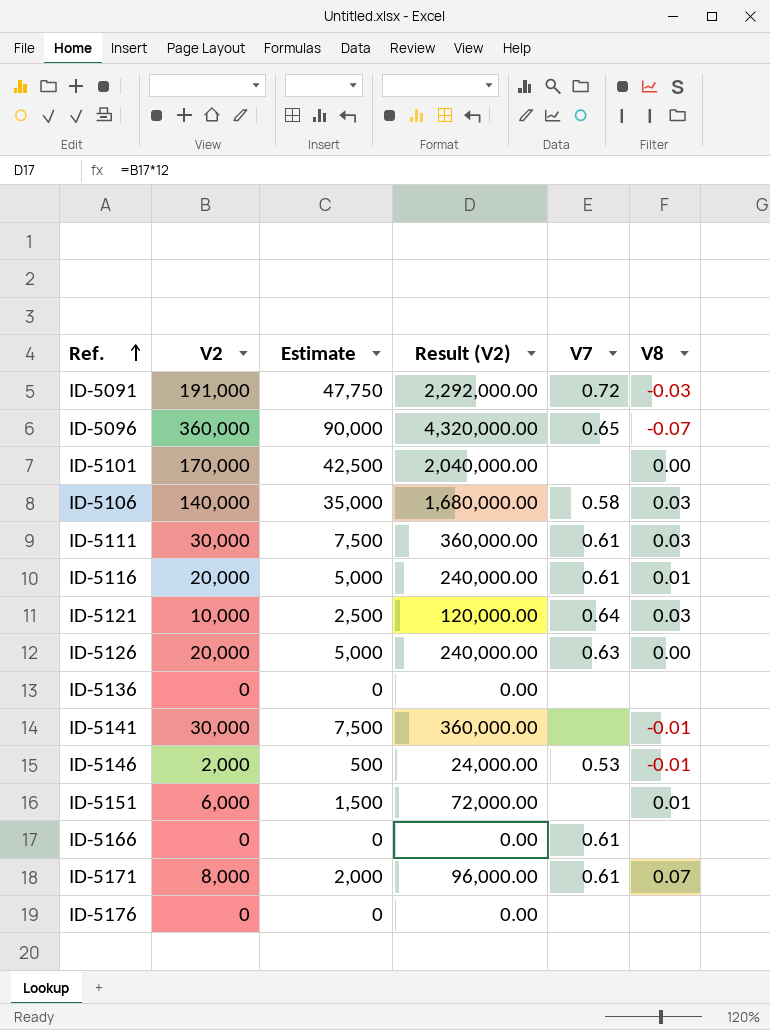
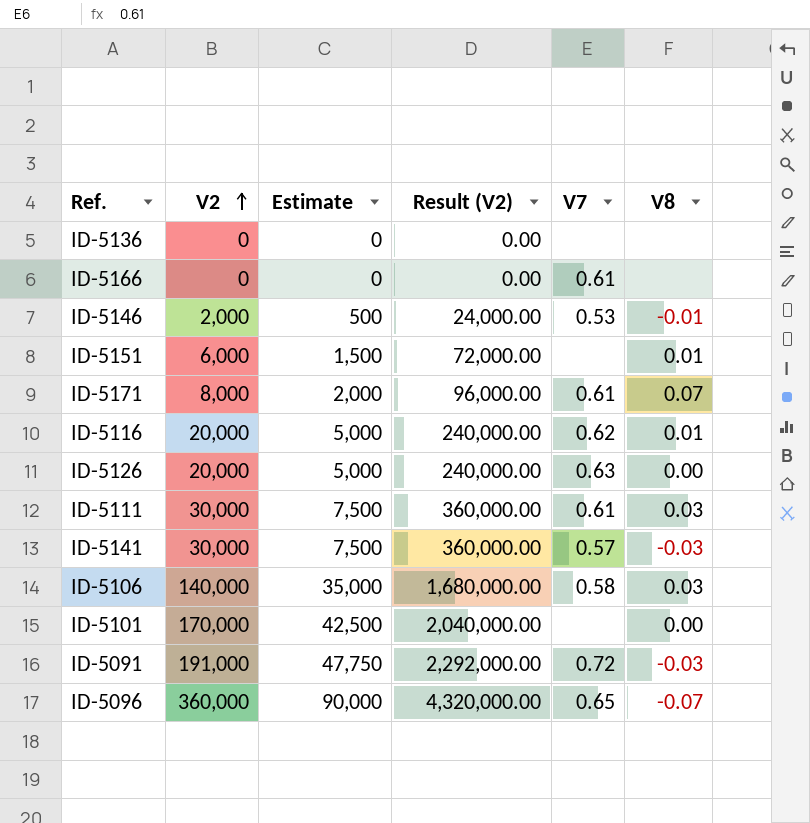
row order: Ref. ascending -> V2 ascending
row ID-5121: 10,000 | 2,500 | 120,000.00 | 0.64 | 0.03 -> none
row ID-5176: 0 | 0 | 0.00 | none | none -> none
ID-5116 | V7: 0.61 -> 0.62
ID-5141 | V7: none -> 0.57
ID-5141 | V8: -0.01 -> -0.03

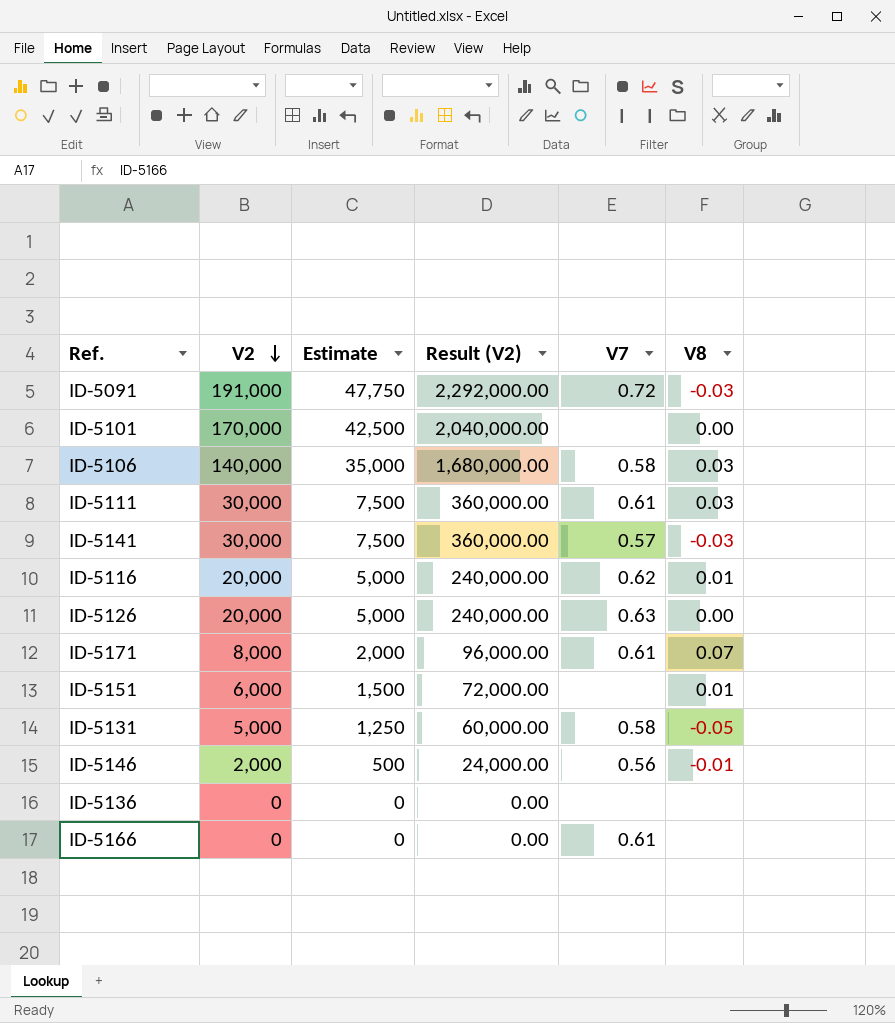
row order: V2 ascending -> V2 descending
row ID-5096: 360,000 | 90,000 | 4,320,000.00 | 0.65 | -0.07 -> none
row ID-5131: none -> 5,000 | 1,250 | 60,000.00 | 0.58 | -0.05
ID-5146 | V7: 0.53 -> 0.56

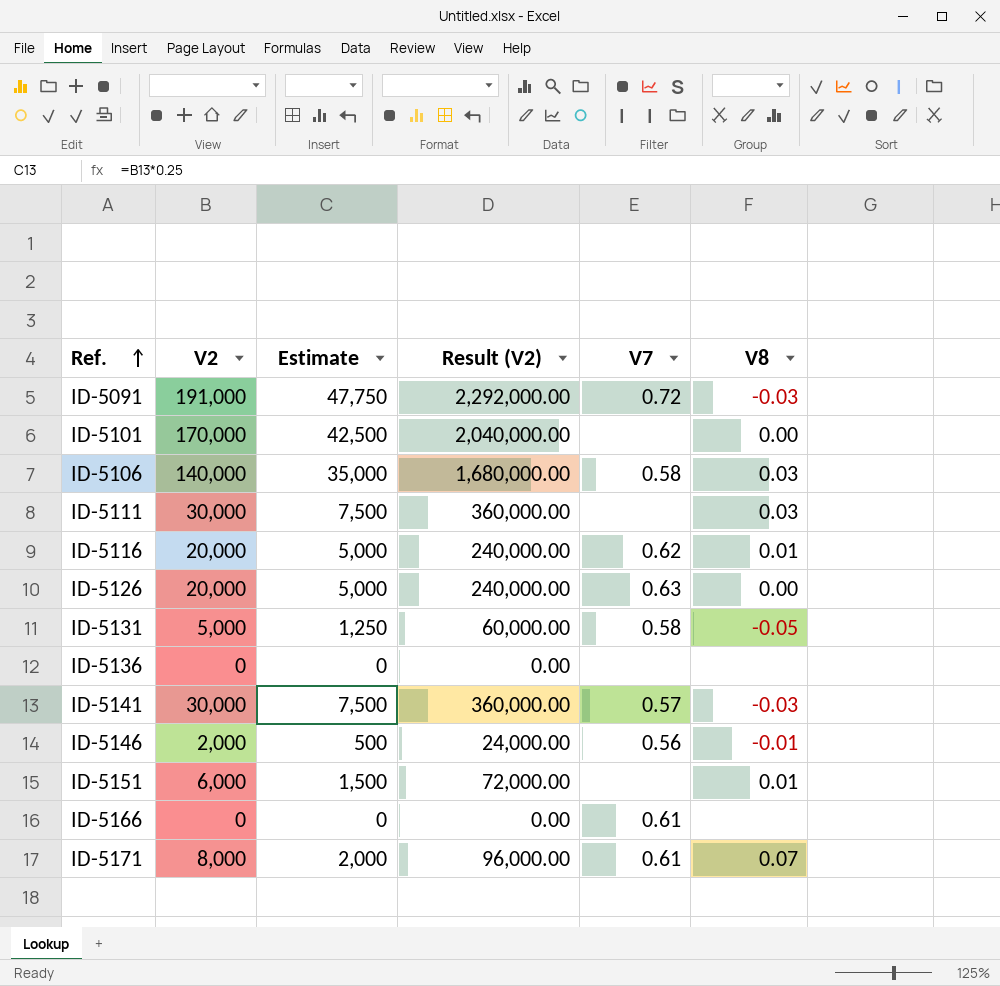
row order: V2 descending -> Ref. ascending
ID-5111 | V7: 0.61 -> none

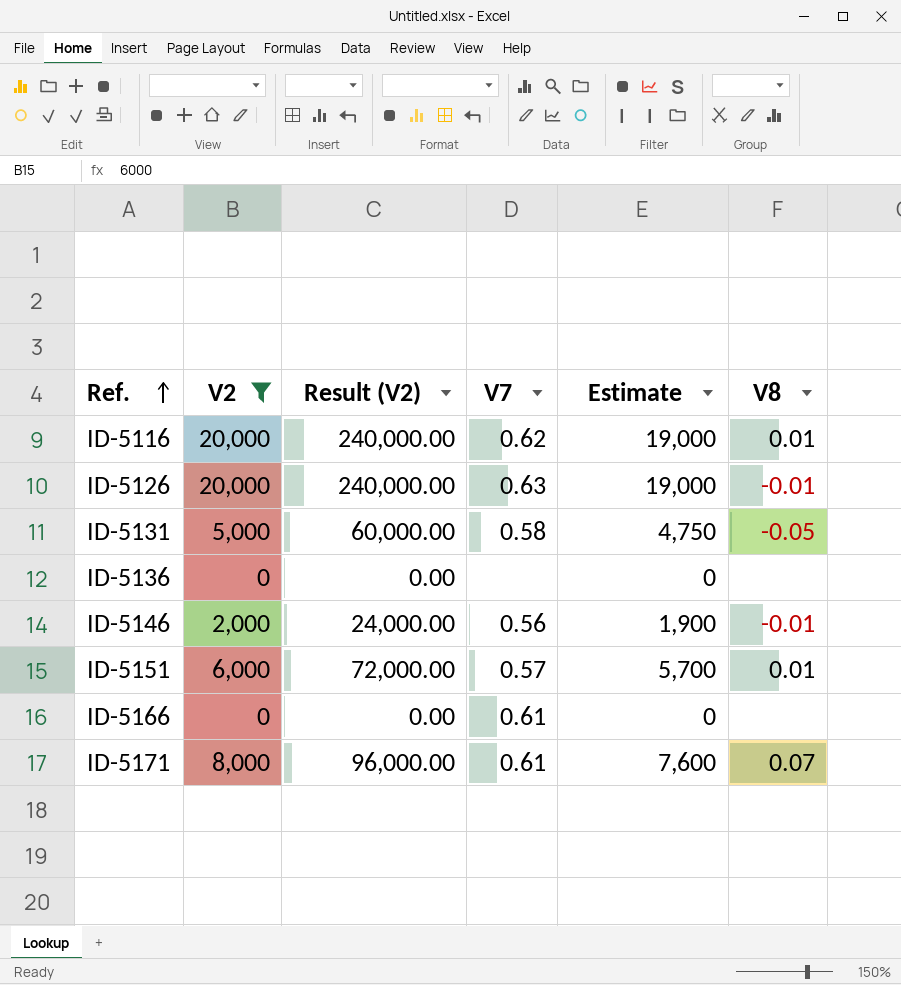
filter: none -> V2 <= 20,000
column Estimate | formula: [V2] * 0.25 -> [V2] * 0.95
column Estimate | position: 3 -> 5
ID-5126 | V8: 0.00 -> -0.01
ID-5151 | V7: none -> 0.57

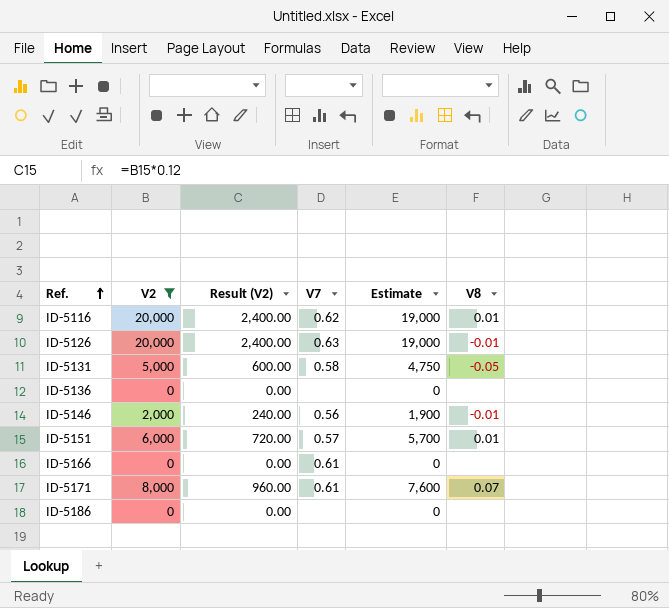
column Result (V2) | formula: [V2] * 12 -> [V2] * 0.12
row ID-5186: none -> 0 | 0.00 | none | 0 | none

